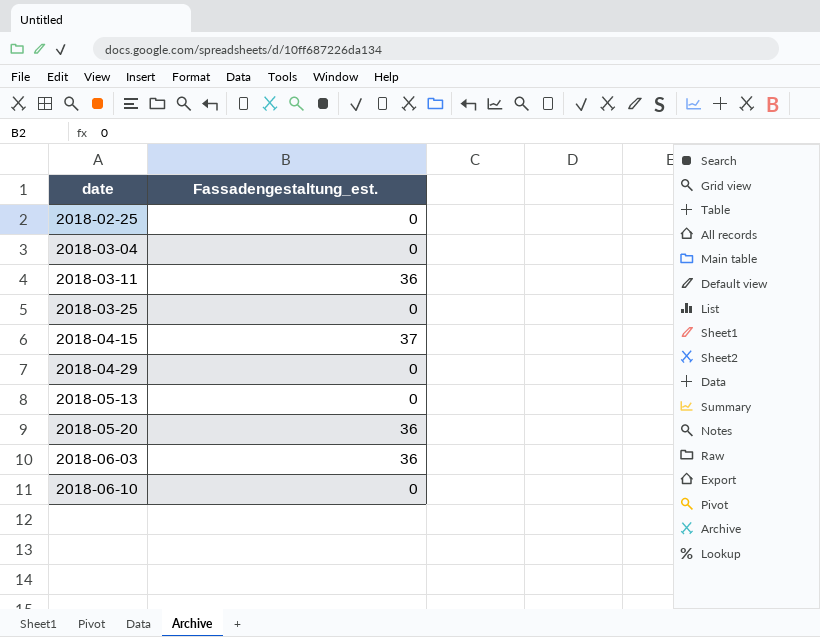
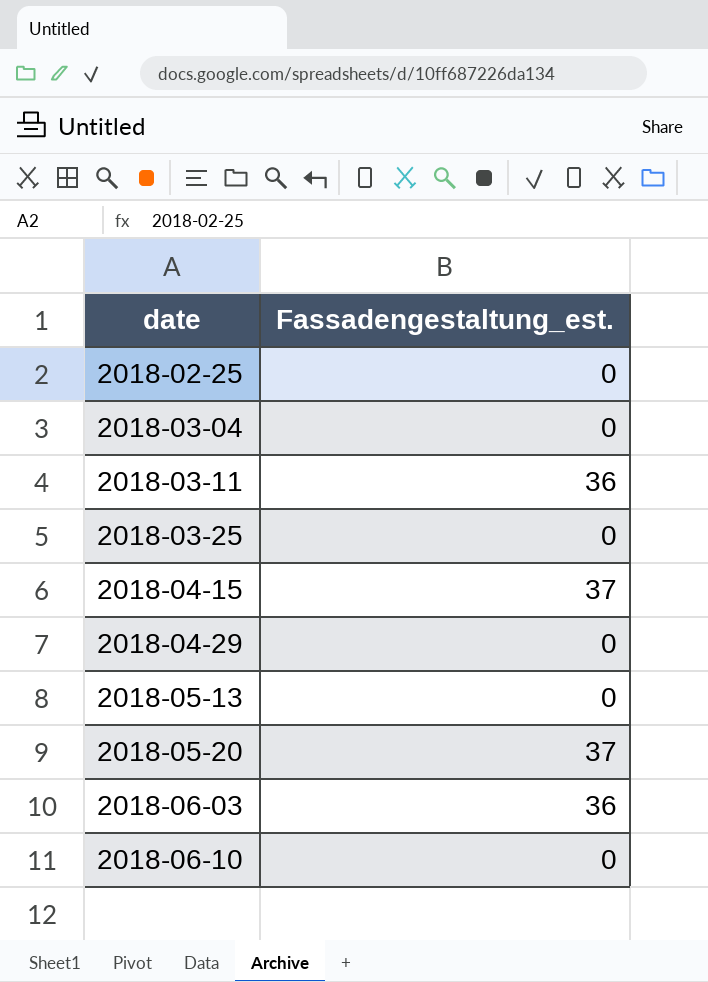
2018-05-20 | Fassadengestaltung_est.: 36 -> 37

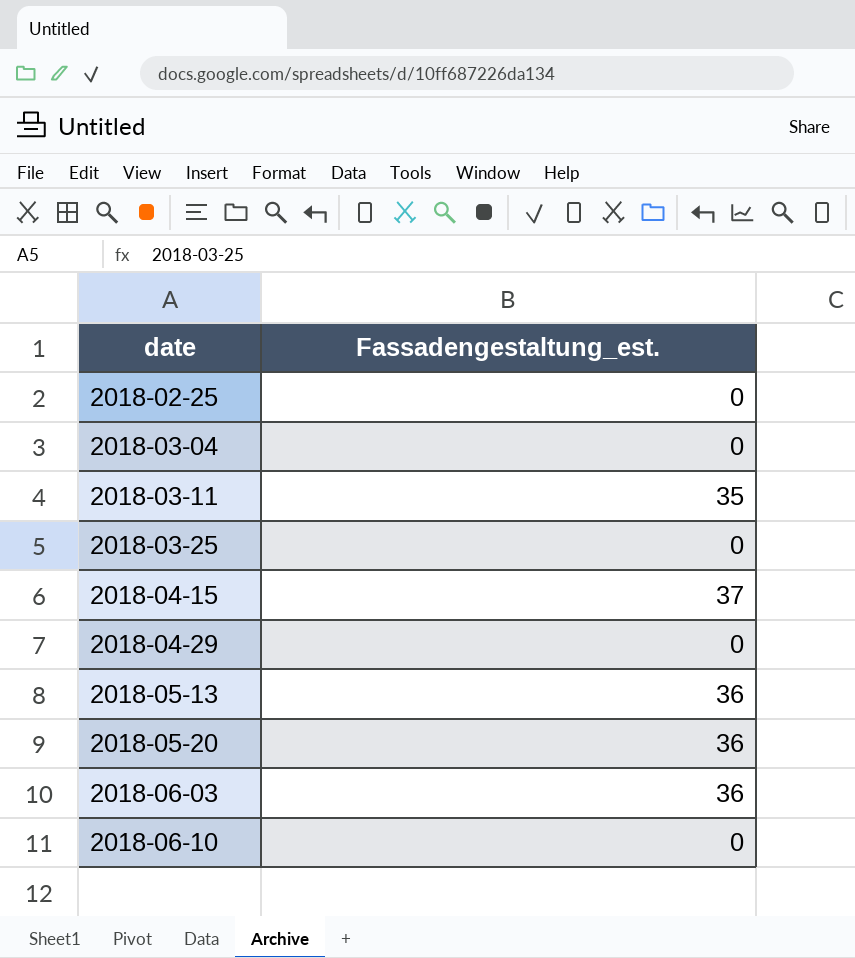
2018-03-11 | Fassadengestaltung_est.: 36 -> 35
2018-05-13 | Fassadengestaltung_est.: 0 -> 36
2018-05-20 | Fassadengestaltung_est.: 37 -> 36

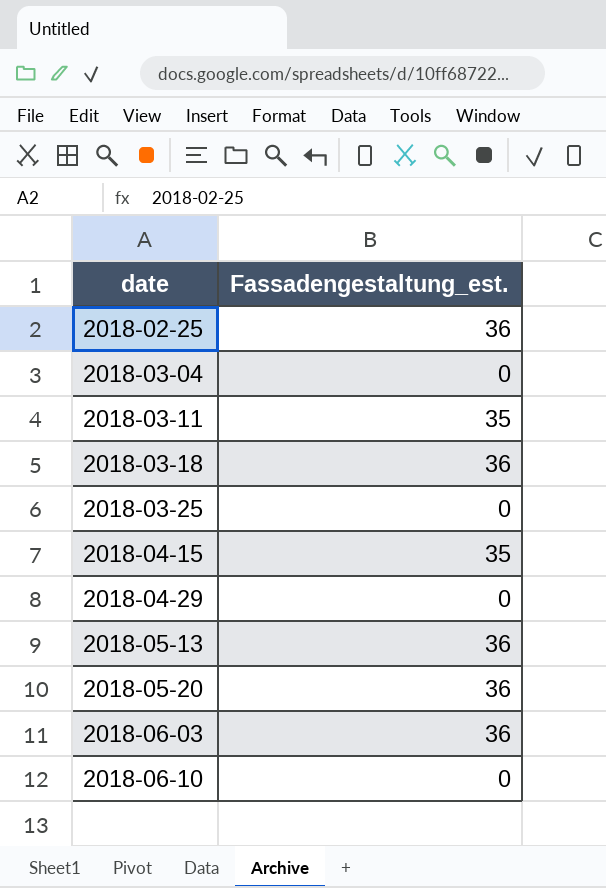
2018-02-25 | Fassadengestaltung_est.: 0 -> 36
row 2018-03-18: none -> 36
2018-04-15 | Fassadengestaltung_est.: 37 -> 35

